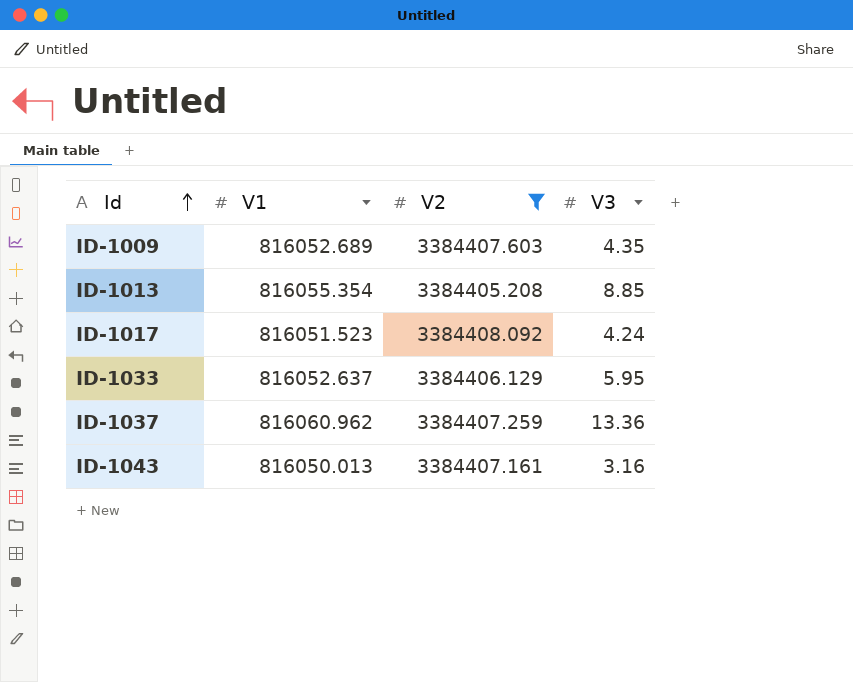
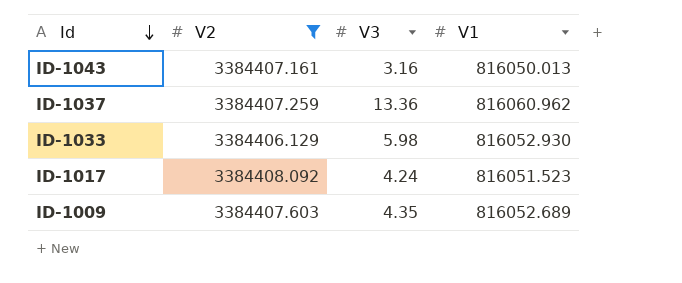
row order: Id ascending -> Id descending
column V1 | position: 2 -> 4
row ID-1013: 816055.354 | 3384405.208 | 8.85 -> none
ID-1033 | V3: 5.95 -> 5.98
ID-1033 | V1: 816052.637 -> 816052.930

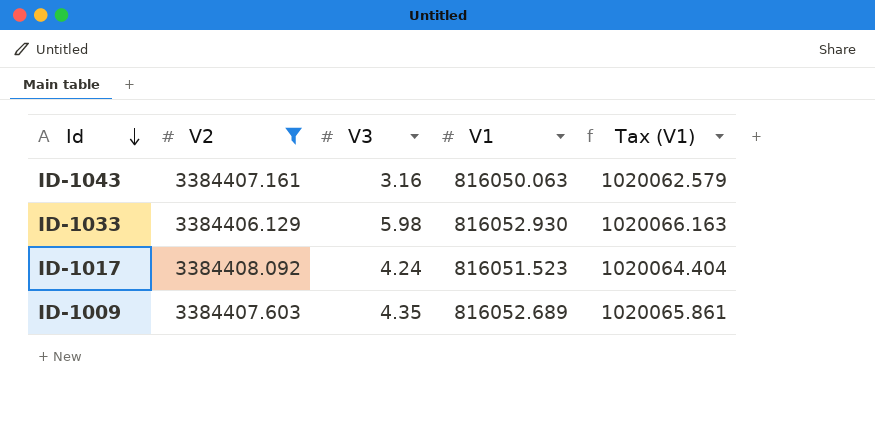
column Tax (V1) | formula: none -> [V1] * 1.25
row ID-1037: 3384407.259 | 13.36 | 816060.962 -> none
ID-1043 | V1: 816050.013 -> 816050.063

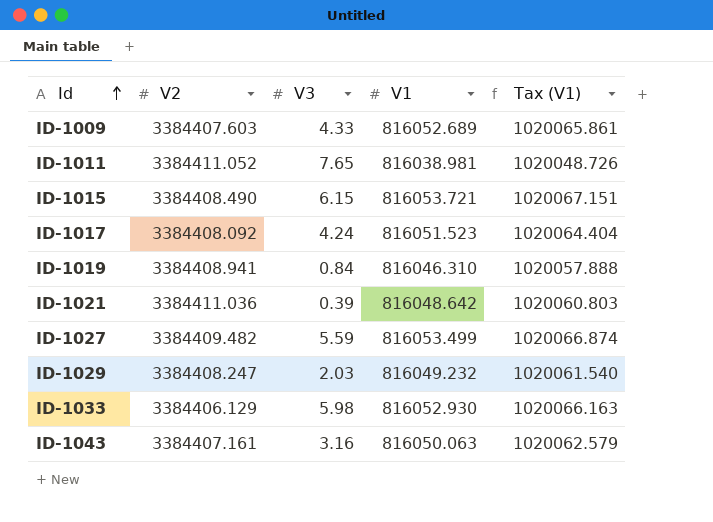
filter: V2 <= 3384408.092 -> none
row order: Id descending -> Id ascending
ID-1009 | V3: 4.35 -> 4.33

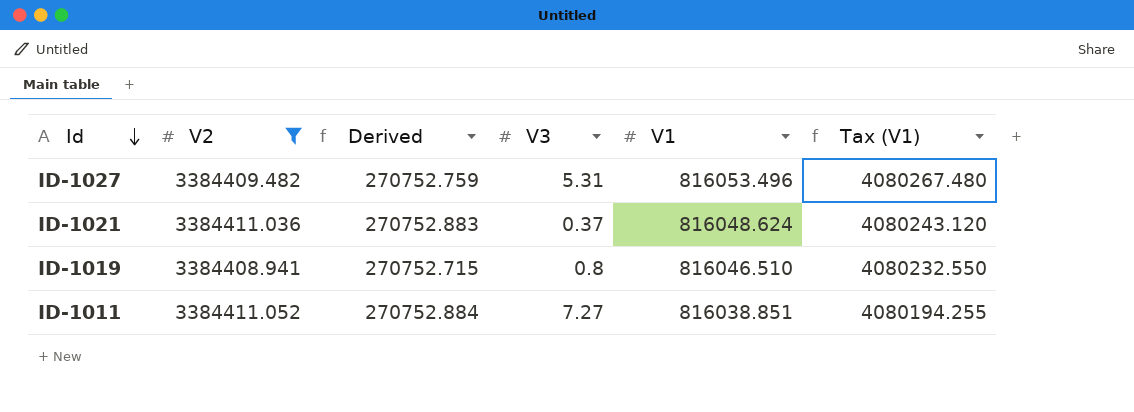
filter: none -> V2 >= 3384408.941
row order: Id ascending -> Id descending
column Derived | formula: none -> [V2] * 0.08
column Tax (V1) | formula: [V1] * 1.25 -> [V1] * 5
ID-1027 | V3: 5.59 -> 5.31
ID-1027 | V1: 816053.499 -> 816053.496
ID-1021 | V3: 0.39 -> 0.37
ID-1021 | V1: 816048.642 -> 816048.624
ID-1019 | V3: 0.84 -> 0.8
ID-1019 | V1: 816046.310 -> 816046.510
ID-1011 | V3: 7.65 -> 7.27
ID-1011 | V1: 816038.981 -> 816038.851

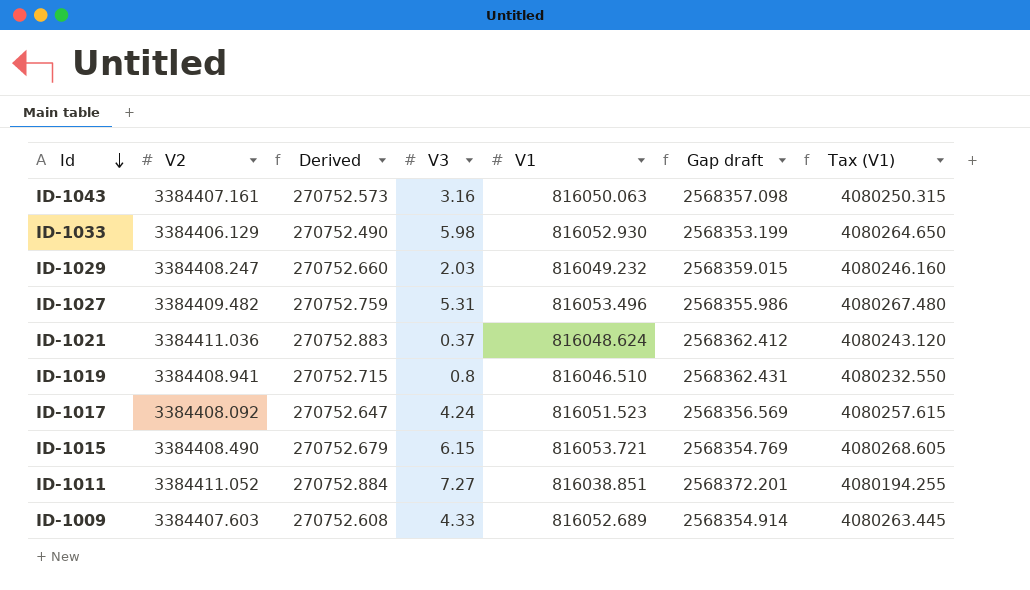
filter: V2 >= 3384408.941 -> none
column Gap draft | formula: none -> [V2] - [V1]

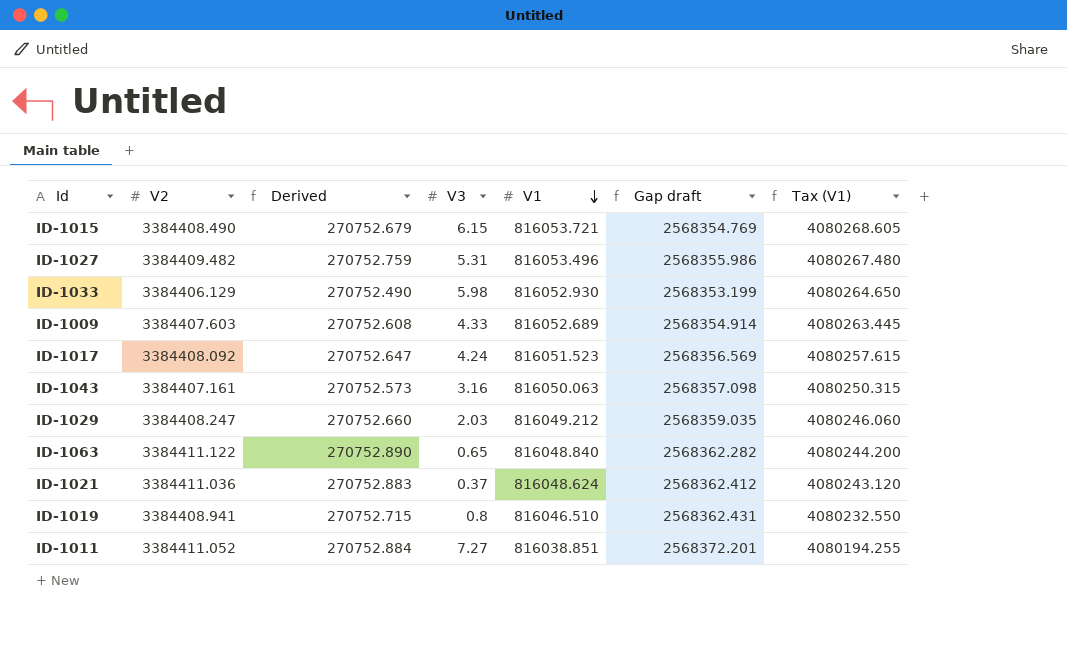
row order: Id descending -> V1 descending
ID-1029 | V1: 816049.232 -> 816049.212
ID-1029 | Gap draft: 2568359.015 -> 2568359.035
ID-1029 | Tax (V1): 4080246.160 -> 4080246.060
row ID-1063: none -> 3384411.122 | 270752.890 | 0.65 | 816048.840 | 2568362.282 | 4080244.200

